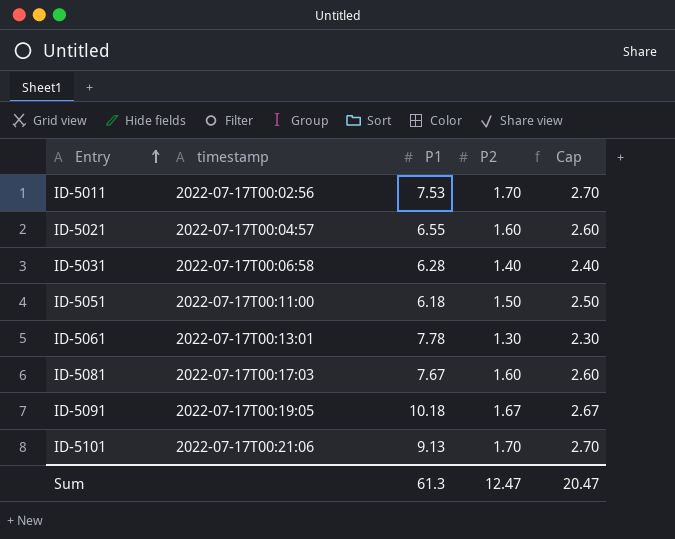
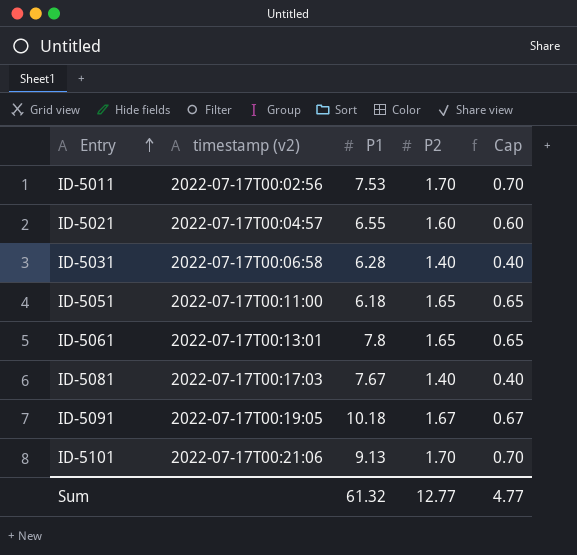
column name: timestamp -> timestamp (v2)
column Cap | formula: [P2] + 1 -> [P2] - 1
ID-5051 | P2: 1.50 -> 1.65
ID-5061 | P1: 7.78 -> 7.8
ID-5061 | P2: 1.30 -> 1.65
ID-5081 | P2: 1.60 -> 1.40
Sum | P1: 61.3 -> 61.32
Sum | P2: 12.47 -> 12.77
Sum | Cap: 20.47 -> 4.77

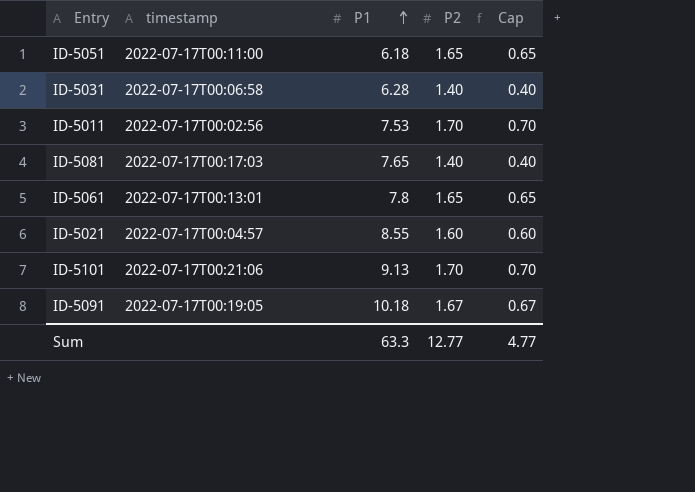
row order: Entry ascending -> P1 ascending
column name: timestamp (v2) -> timestamp
ID-5081 | P1: 7.67 -> 7.65
ID-5021 | P1: 6.55 -> 8.55
Sum | P1: 61.32 -> 63.3

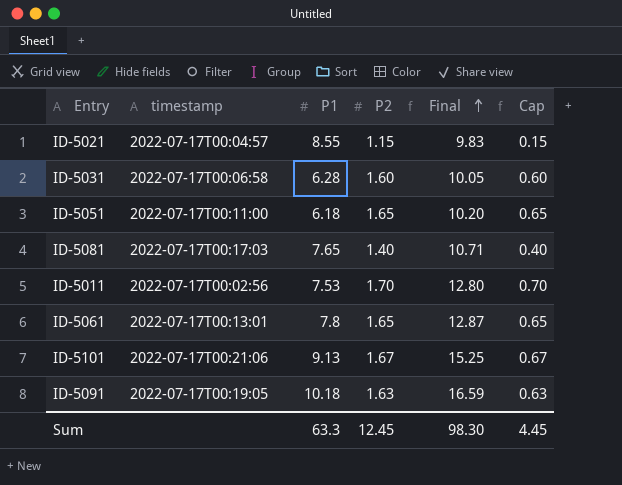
row order: P1 ascending -> Final ascending
column Final | formula: none -> [P1] * [P2]
ID-5021 | P2: 1.60 -> 1.15
ID-5021 | Cap: 0.60 -> 0.15
ID-5031 | P2: 1.40 -> 1.60
ID-5031 | Cap: 0.40 -> 0.60
ID-5101 | P2: 1.70 -> 1.67
ID-5101 | Cap: 0.70 -> 0.67
ID-5091 | P2: 1.67 -> 1.63
ID-5091 | Cap: 0.67 -> 0.63
Sum | P2: 12.77 -> 12.45
Sum | Cap: 4.77 -> 4.45

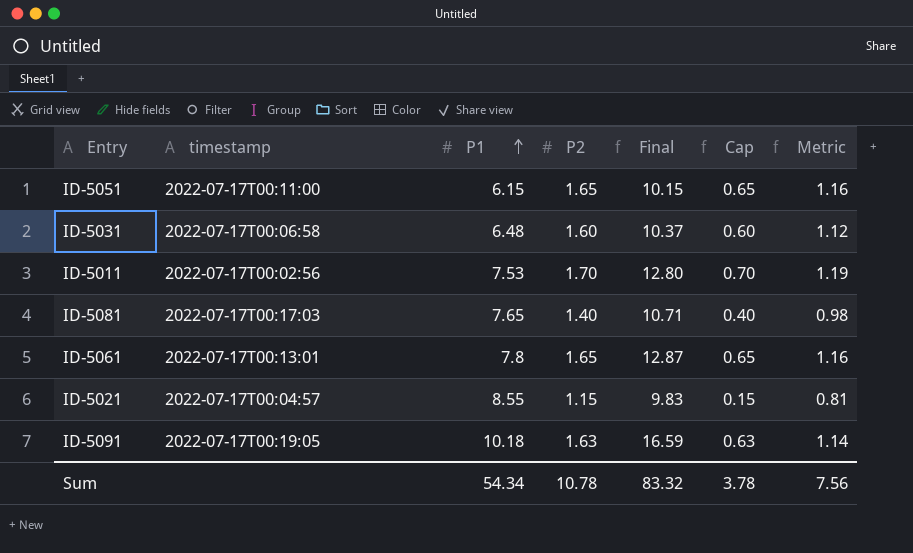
row order: Final ascending -> P1 ascending
column Metric | formula: none -> [P2] * 0.7
row ID-5101: 2022-07-17T00:21:06 | 9.13 | 1.67 | 15.25 | 0.67 -> none
ID-5051 | P1: 6.18 -> 6.15
ID-5051 | Final: 10.20 -> 10.15
ID-5031 | P1: 6.28 -> 6.48
ID-5031 | Final: 10.05 -> 10.37
Sum | P1: 63.3 -> 54.34
Sum | P2: 12.45 -> 10.78
Sum | Final: 98.30 -> 83.32
Sum | Cap: 4.45 -> 3.78

